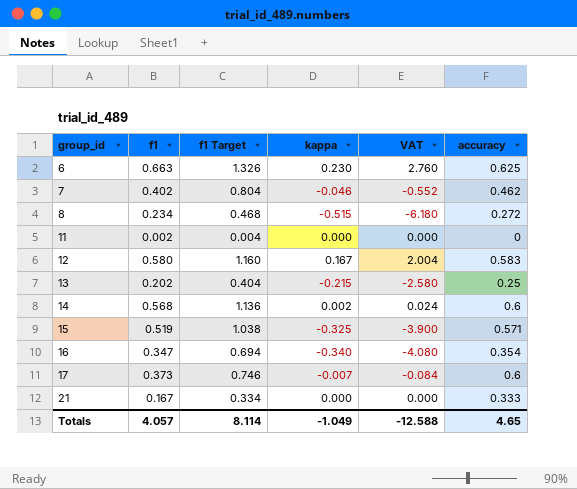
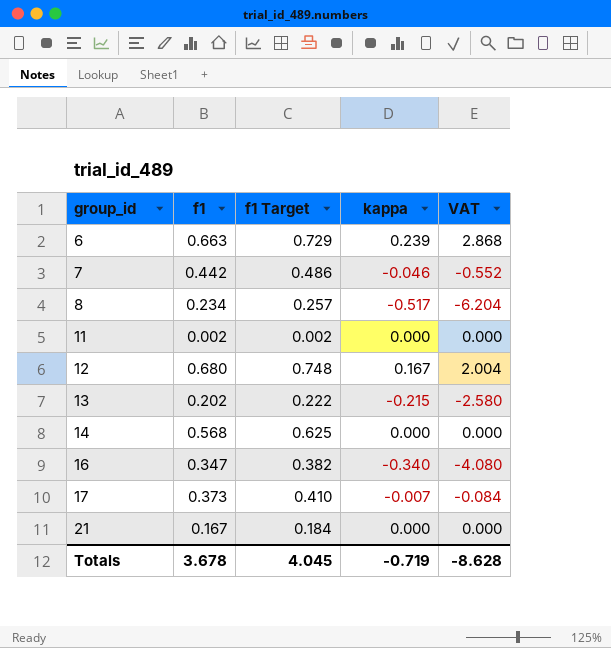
column accuracy | position: 6 -> none
column f1 Target | formula: [f1] * 2 -> [f1] * 1.1
row 15: 0.519 | 1.038 | -0.325 | -3.900 | 0.571 -> none
6 | kappa: 0.230 -> 0.239
6 | VAT: 2.760 -> 2.868
7 | f1: 0.402 -> 0.442
8 | kappa: -0.515 -> -0.517
8 | VAT: -6.180 -> -6.204
12 | f1: 0.580 -> 0.680
14 | kappa: 0.002 -> 0.000
14 | VAT: 0.024 -> 0.000
Totals | f1: 4.057 -> 3.678
Totals | f1 Target: 8.114 -> 4.045
Totals | kappa: -1.049 -> -0.719
Totals | VAT: -12.588 -> -8.628

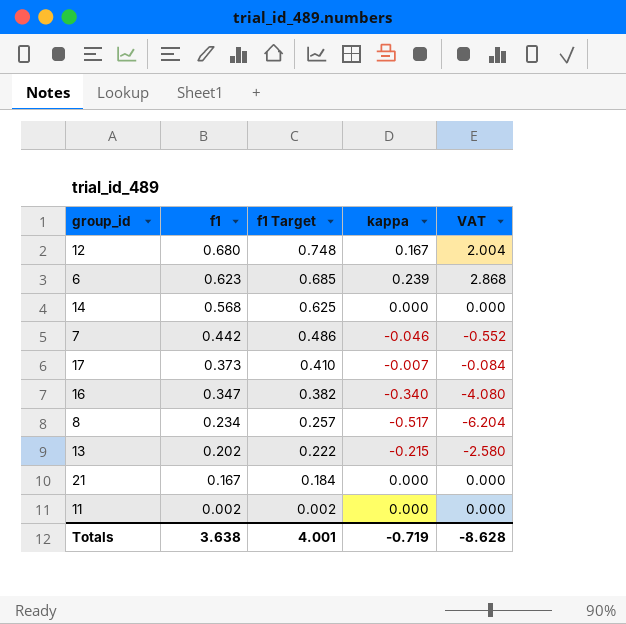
row order: group_id ascending -> f1 descending
6 | f1: 0.663 -> 0.623
6 | f1 Target: 0.729 -> 0.685
Totals | f1: 3.678 -> 3.638
Totals | f1 Target: 4.045 -> 4.001

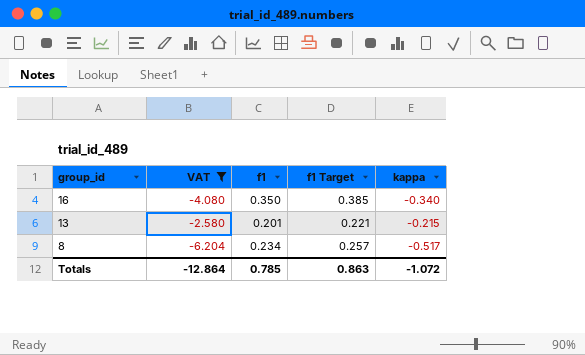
filter: none -> VAT <= -2.580
row order: f1 descending -> group_id descending
column VAT | position: 5 -> 2
16 | f1: 0.347 -> 0.350
16 | f1 Target: 0.382 -> 0.385
13 | f1: 0.202 -> 0.201
13 | f1 Target: 0.222 -> 0.221
Totals | VAT: -8.628 -> -12.864
Totals | f1: 3.638 -> 0.785
Totals | f1 Target: 4.001 -> 0.863
Totals | kappa: -0.719 -> -1.072

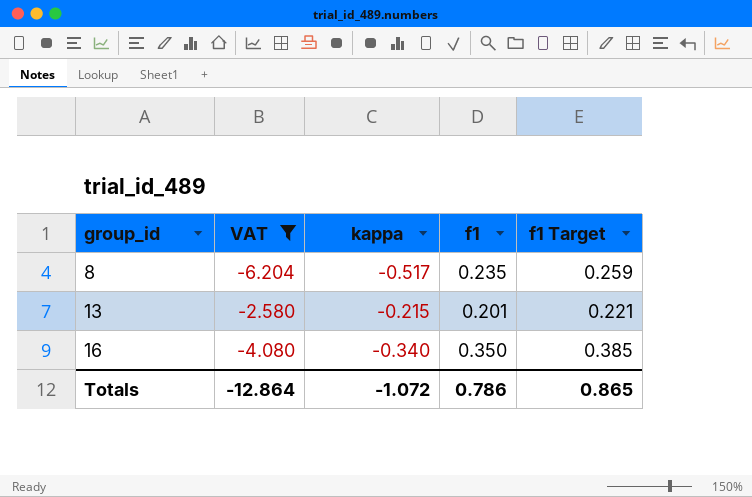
row order: group_id descending -> group_id ascending
column kappa | position: 5 -> 3
8 | f1: 0.234 -> 0.235
8 | f1 Target: 0.257 -> 0.259
Totals | f1: 0.785 -> 0.786
Totals | f1 Target: 0.863 -> 0.865

